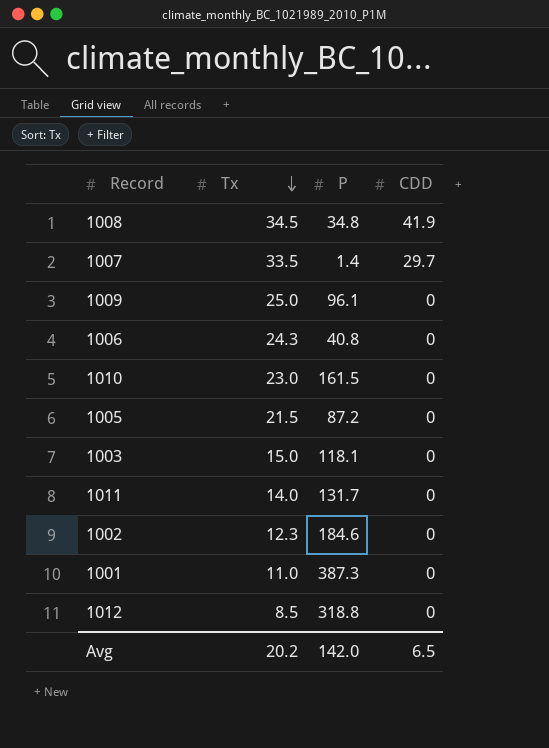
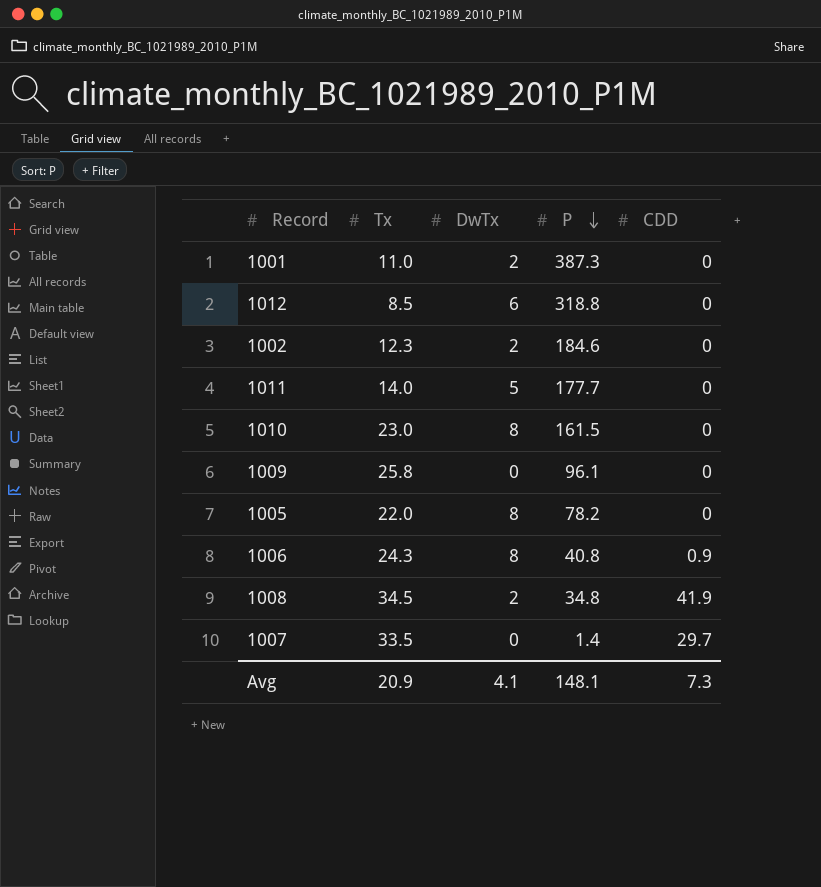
row order: Tx descending -> P descending
column DwTx | position: none -> 3
row 1003: 15.0 | 118.1 | 0 -> none
1011 | P: 131.7 -> 177.7
1009 | Tx: 25.0 -> 25.8
1005 | Tx: 21.5 -> 22.0
1005 | P: 87.2 -> 78.2
1006 | CDD: 0 -> 0.9
Avg | Tx: 20.2 -> 20.9
Avg | P: 142.0 -> 148.1
Avg | CDD: 6.5 -> 7.3

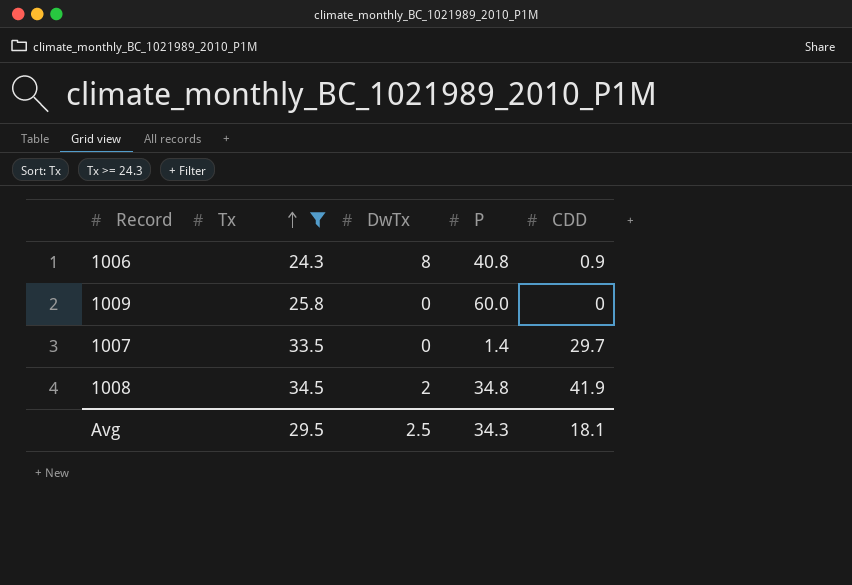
filter: none -> Tx >= 24.3
row order: P descending -> Tx ascending
1009 | P: 96.1 -> 60.0
Avg | Tx: 20.9 -> 29.5
Avg | DwTx: 4.1 -> 2.5
Avg | P: 148.1 -> 34.3
Avg | CDD: 7.3 -> 18.1

